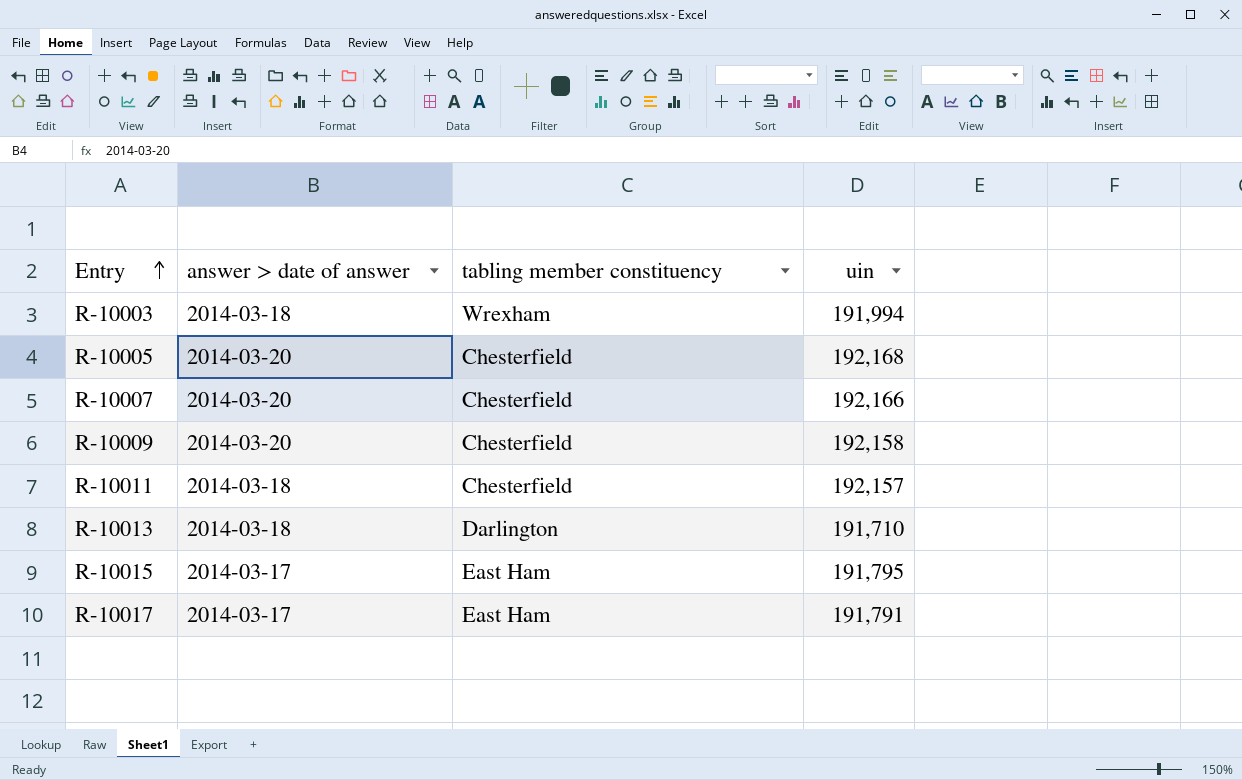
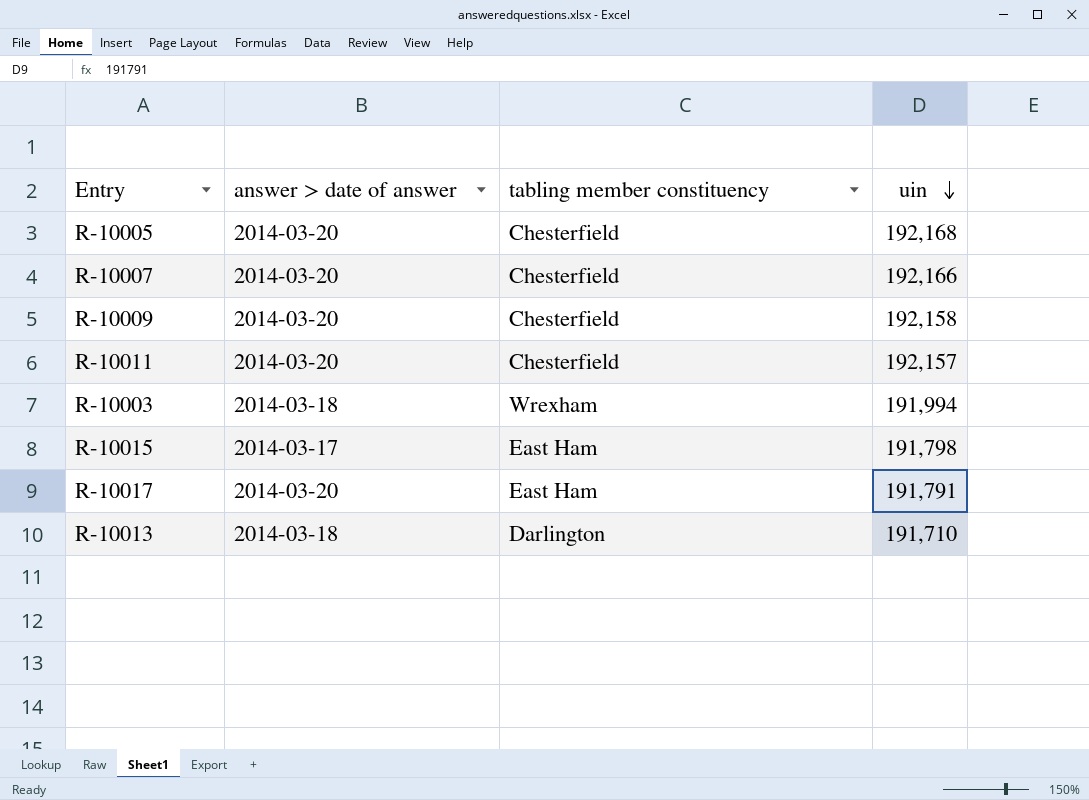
row order: Entry ascending -> uin descending
R-10011 | answer > date of answer: 2014-03-18 -> 2014-03-20
R-10015 | uin: 191,795 -> 191,798
R-10017 | answer > date of answer: 2014-03-17 -> 2014-03-20

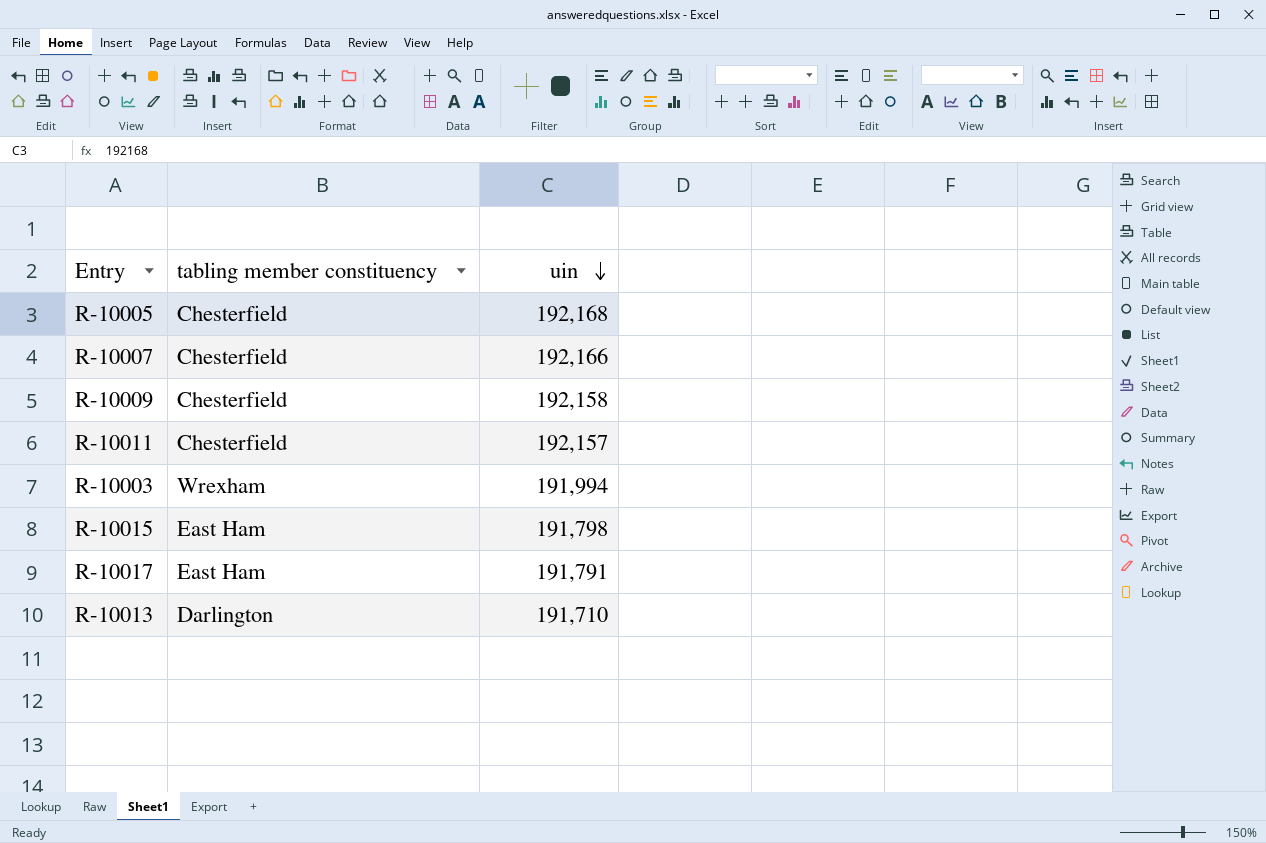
column answer > date of answer | position: 2 -> none

